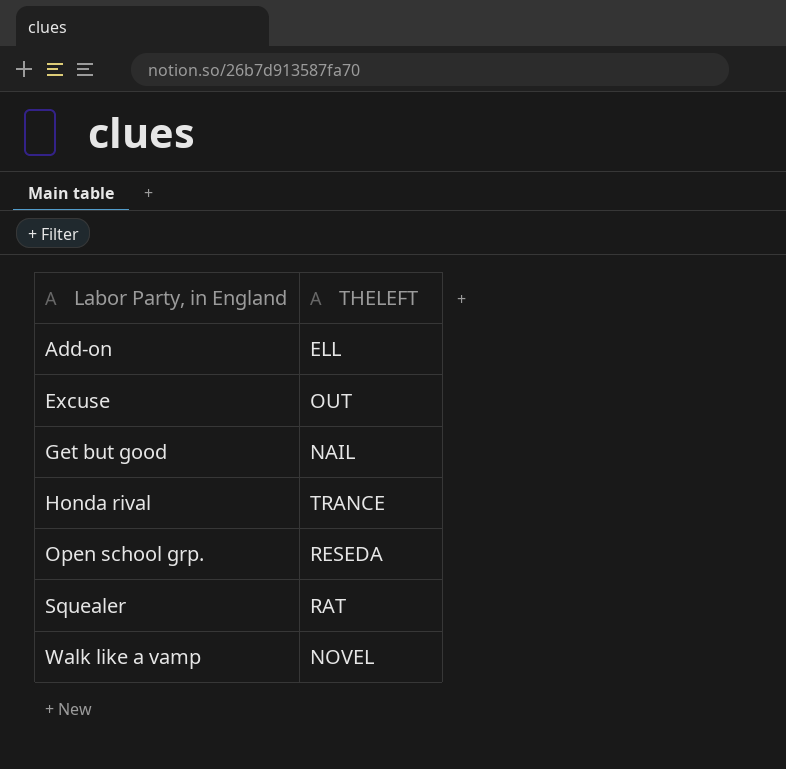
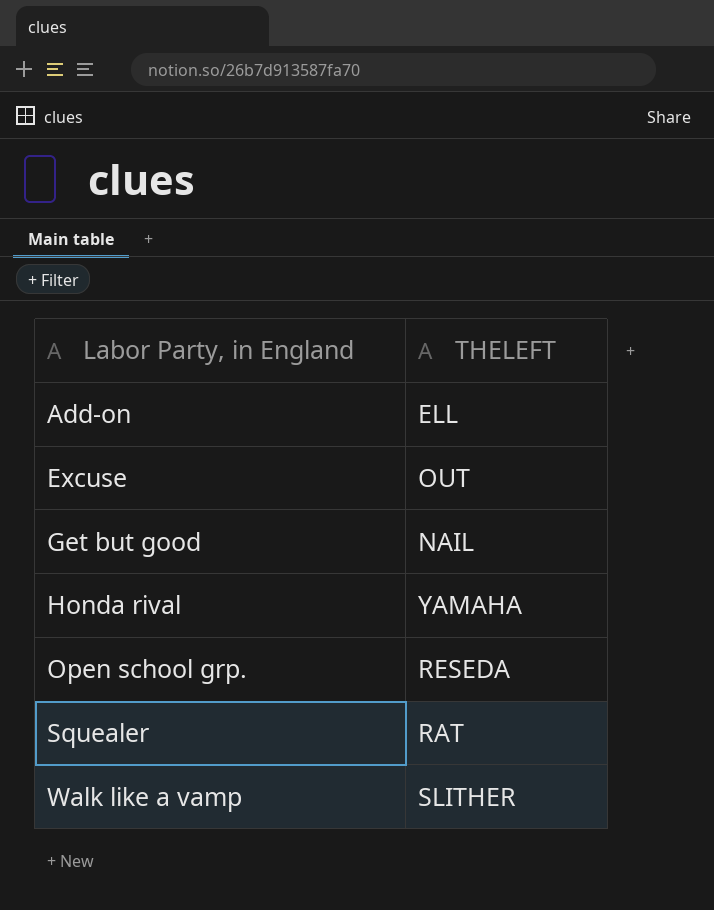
Honda rival | THELEFT: TRANCE -> YAMAHA
Walk like a vamp | THELEFT: NOVEL -> SLITHER

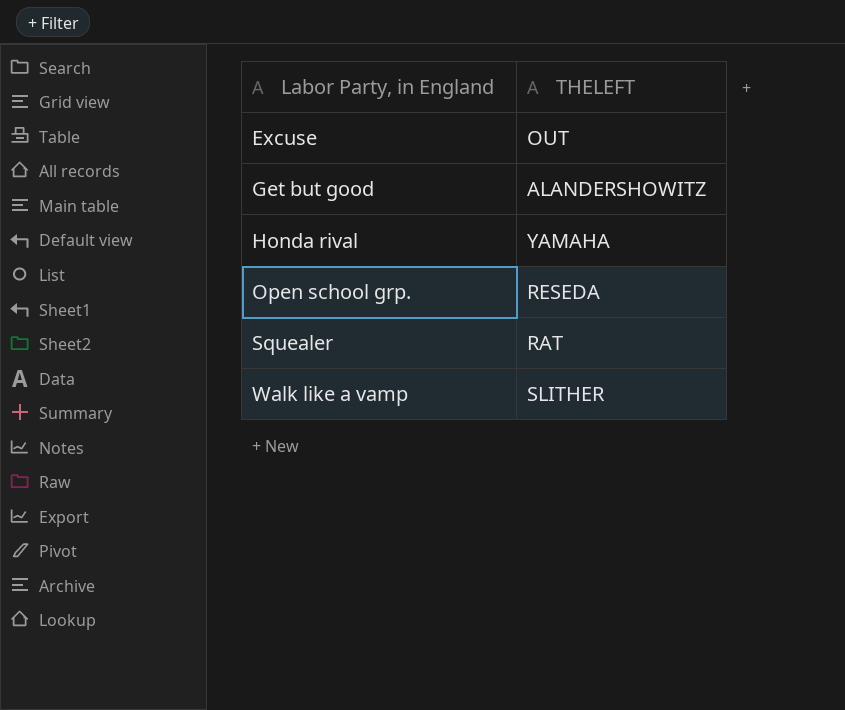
row Add-on: ELL -> none
Get but good | THELEFT: NAIL -> ALANDERSHOWITZ

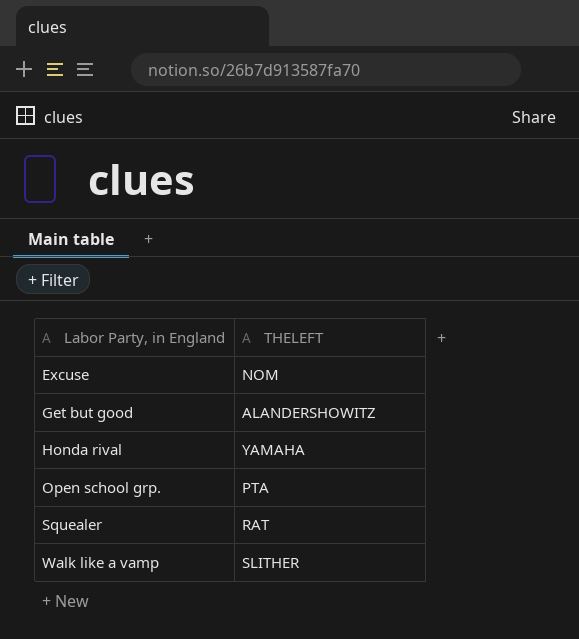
Excuse | THELEFT: OUT -> NOM
Open school grp. | THELEFT: RESEDA -> PTA

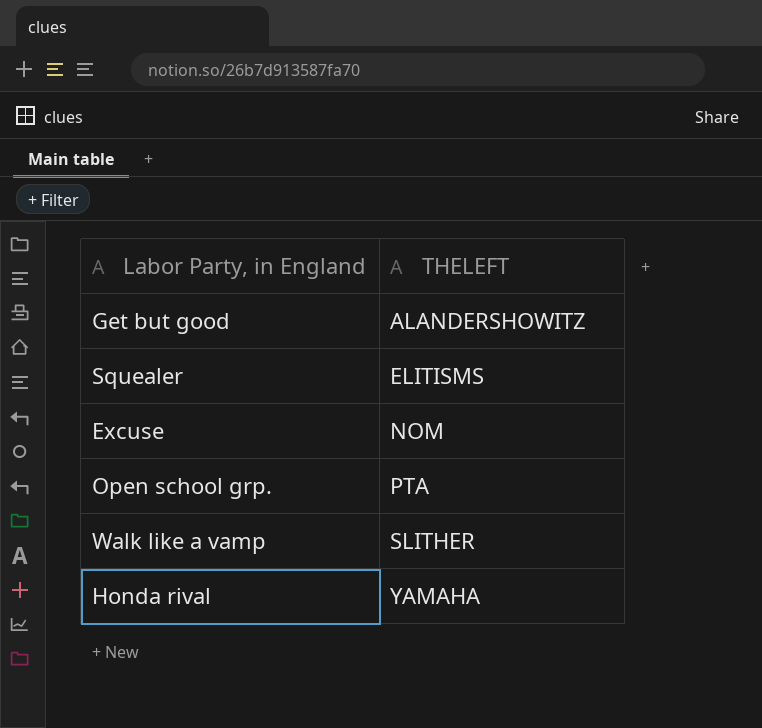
row order: Labor Party, in England ascending -> THELEFT ascending
Squealer | THELEFT: RAT -> ELITISMS

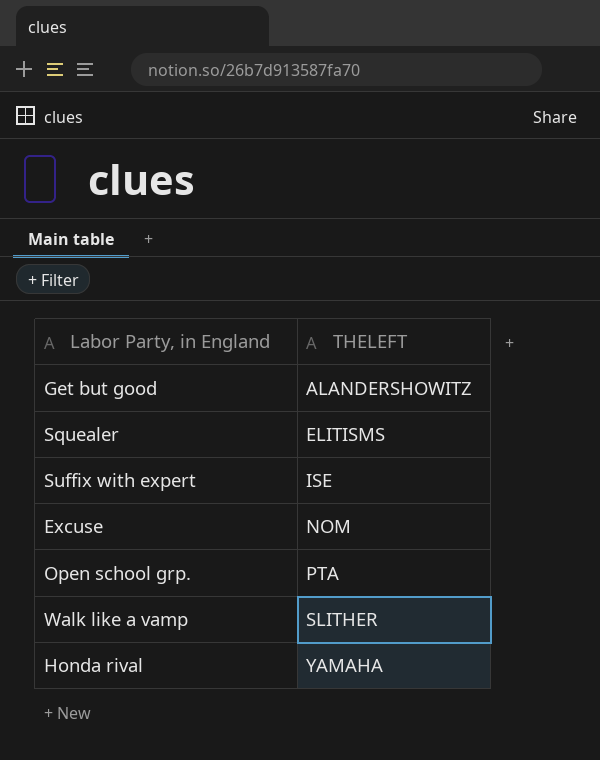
row Suffix with expert: none -> ISE

